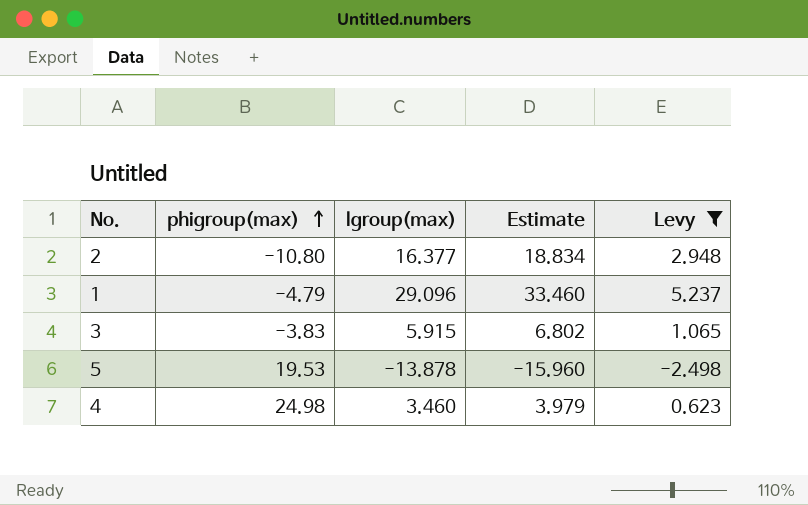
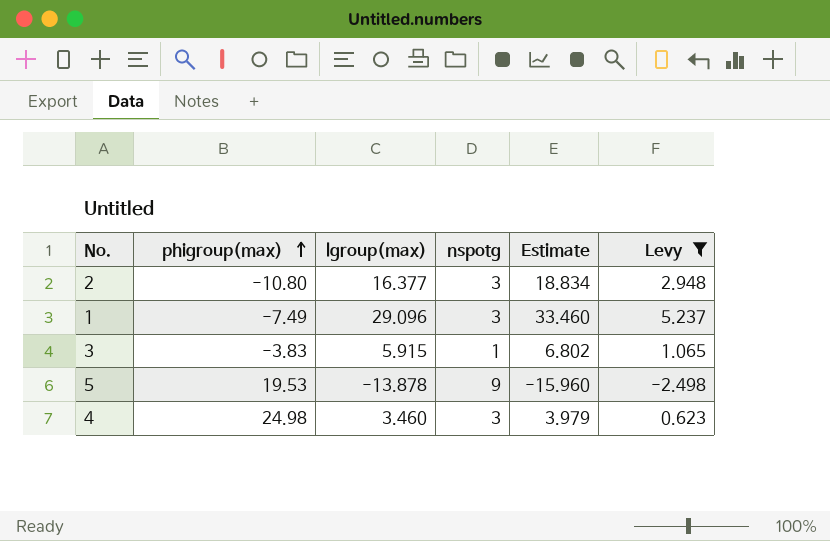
column nspotg | position: none -> 4
1 | phigroup(max): -4.79 -> -7.49

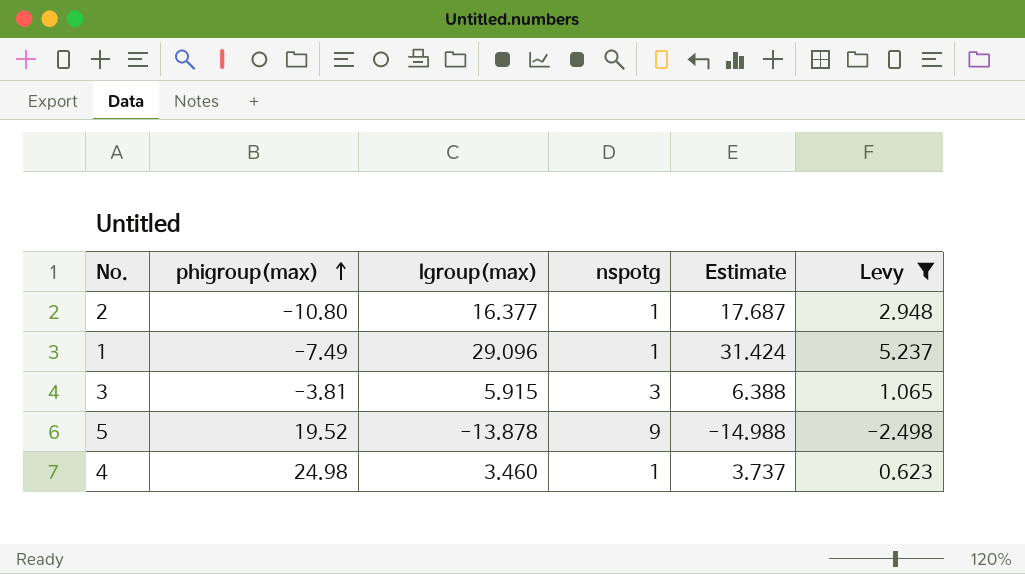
column Estimate | formula: [lgroup(max)] * 1.15 -> [lgroup(max)] * 1.08
2 | nspotg: 3 -> 1
1 | nspotg: 3 -> 1
3 | phigroup(max): -3.83 -> -3.81
3 | nspotg: 1 -> 3
5 | phigroup(max): 19.53 -> 19.52
4 | nspotg: 3 -> 1

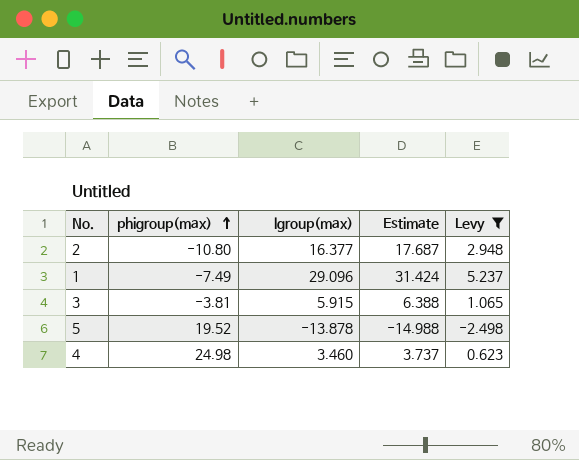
column nspotg | position: 4 -> none

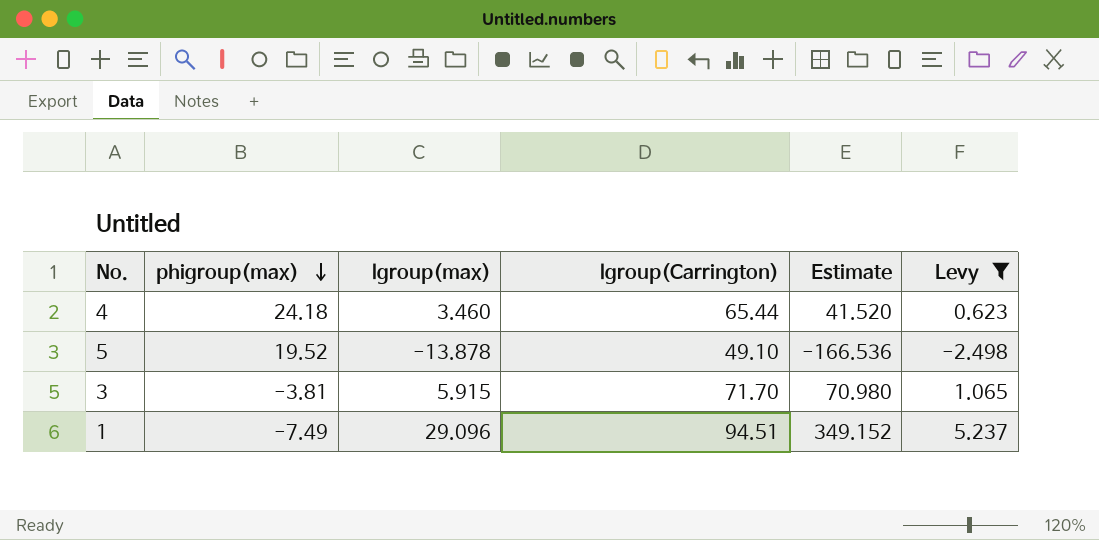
row order: phigroup(max) ascending -> phigroup(max) descending
column lgroup(Carrington) | position: none -> 4
column Estimate | formula: [lgroup(max)] * 1.08 -> [lgroup(max)] * 12
row 2: -10.80 | 16.377 | 17.687 | 2.948 -> none
4 | phigroup(max): 24.98 -> 24.18

